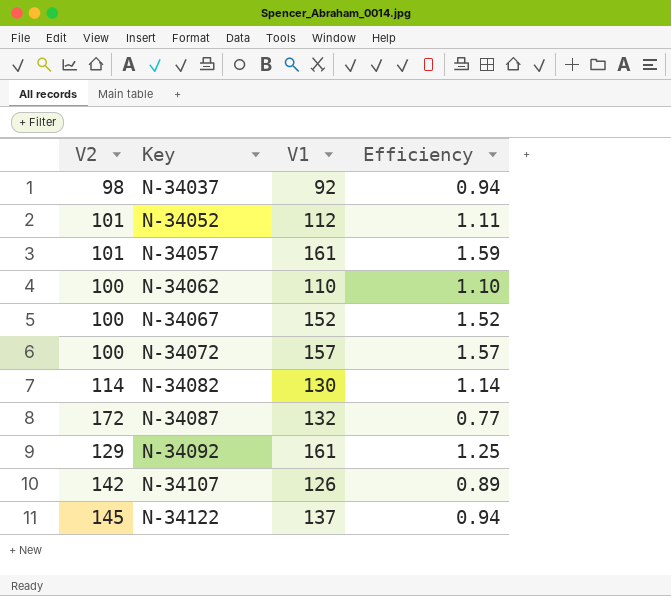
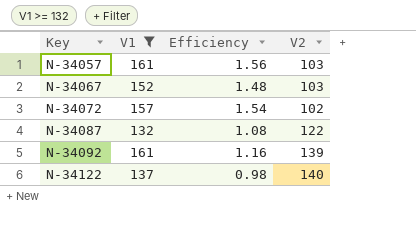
filter: none -> V1 >= 132
column V2 | position: 1 -> 4
N-34057 | Efficiency: 1.59 -> 1.56
N-34057 | V2: 101 -> 103
N-34067 | Efficiency: 1.52 -> 1.48
N-34067 | V2: 100 -> 103
N-34072 | Efficiency: 1.57 -> 1.54
N-34072 | V2: 100 -> 102
N-34087 | Efficiency: 0.77 -> 1.08
N-34087 | V2: 172 -> 122
N-34092 | Efficiency: 1.25 -> 1.16
N-34092 | V2: 129 -> 139
N-34122 | Efficiency: 0.94 -> 0.98
N-34122 | V2: 145 -> 140

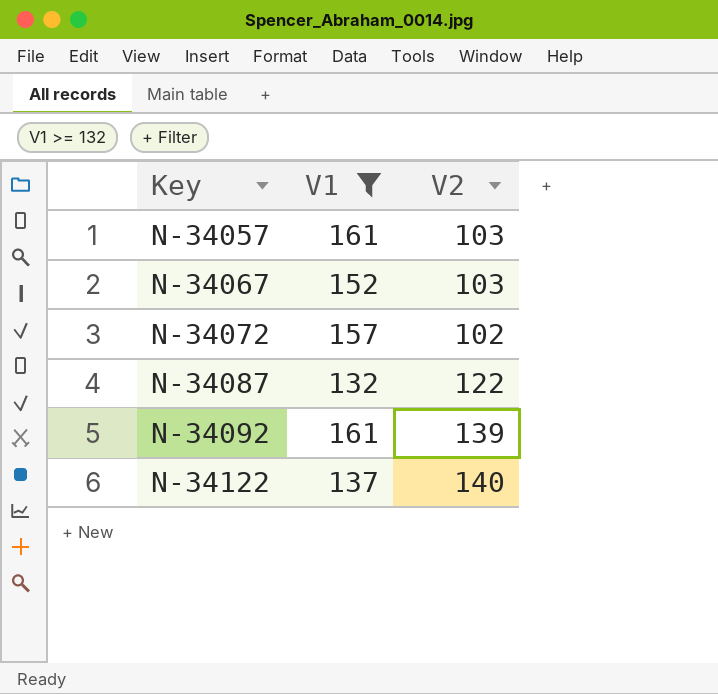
column Efficiency | formula: [V1] / [V2] -> none

